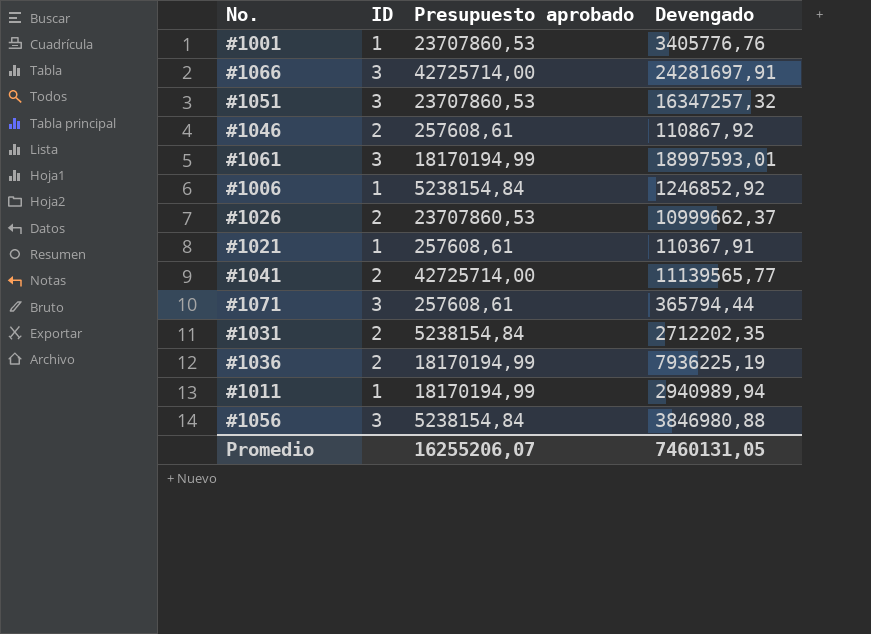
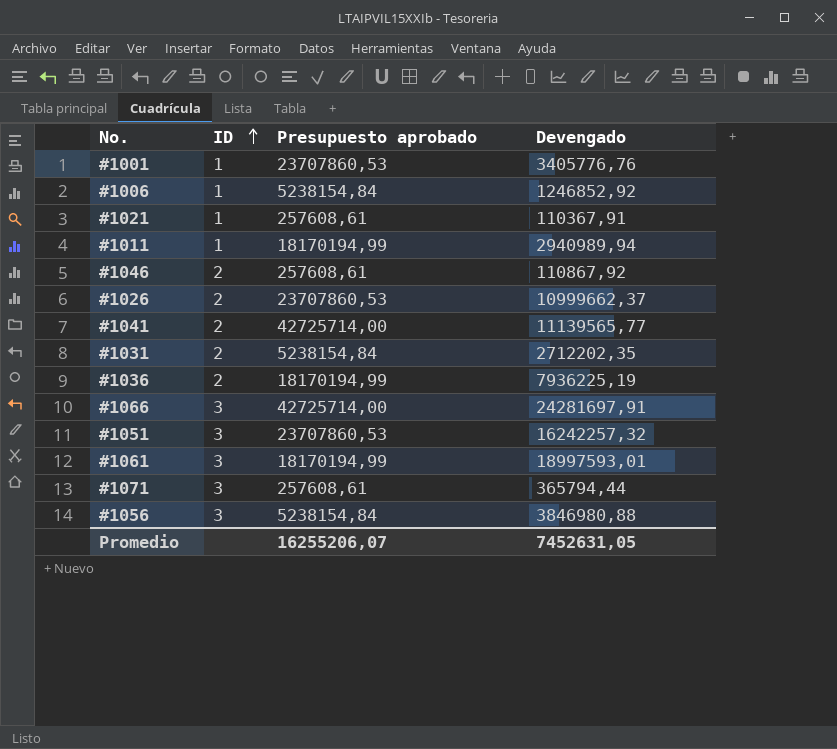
row order: none -> ID ascending
#1051 | Devengado: 16347257,32 -> 16242257,32
Promedio | Devengado: 7460131,05 -> 7452631,05

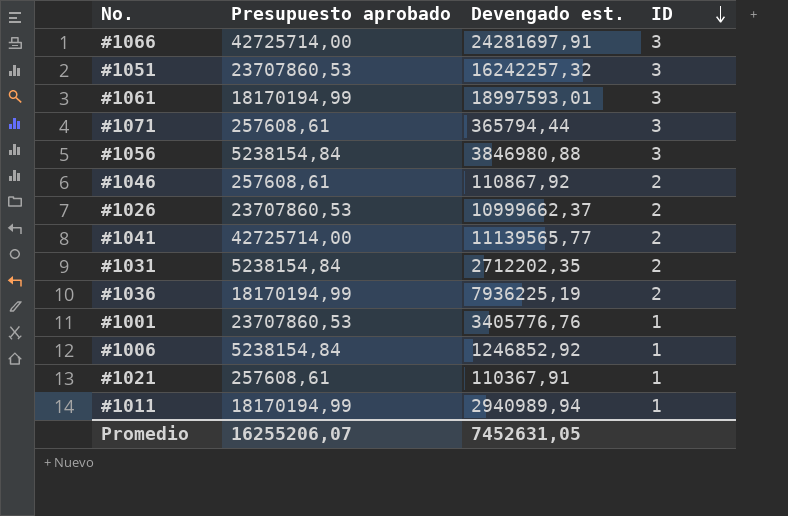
row order: ID ascending -> ID descending
column name: Devengado -> Devengado est.
column ID | position: 2 -> 4

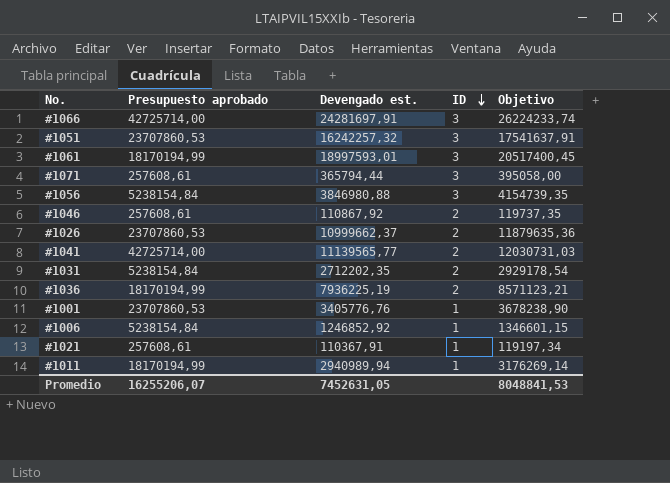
column Objetivo | formula: none -> [Devengado est.] * 1,08

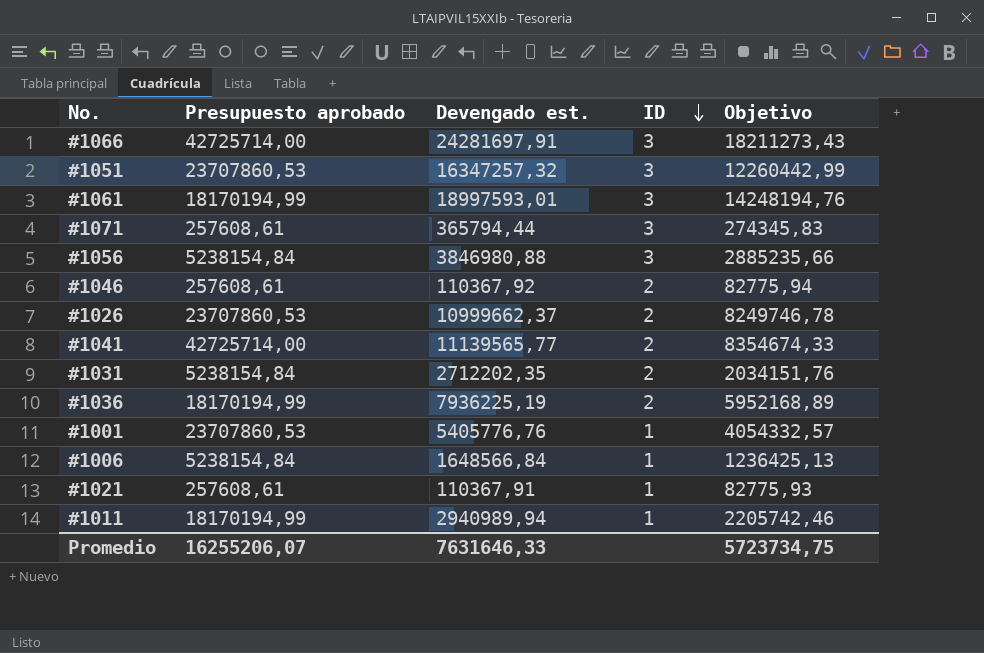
column Objetivo | formula: [Devengado est.] * 1,08 -> [Devengado est.] * 0,75
#1051 | Devengado est.: 16242257,32 -> 16347257,32
#1046 | Devengado est.: 110867,92 -> 110367,92
#1001 | Devengado est.: 3405776,76 -> 5405776,76
#1006 | Devengado est.: 1246852,92 -> 1648566,84
Promedio | Devengado est.: 7452631,05 -> 7631646,33
Promedio | Objetivo: 8048841,53 -> 5723734,75

